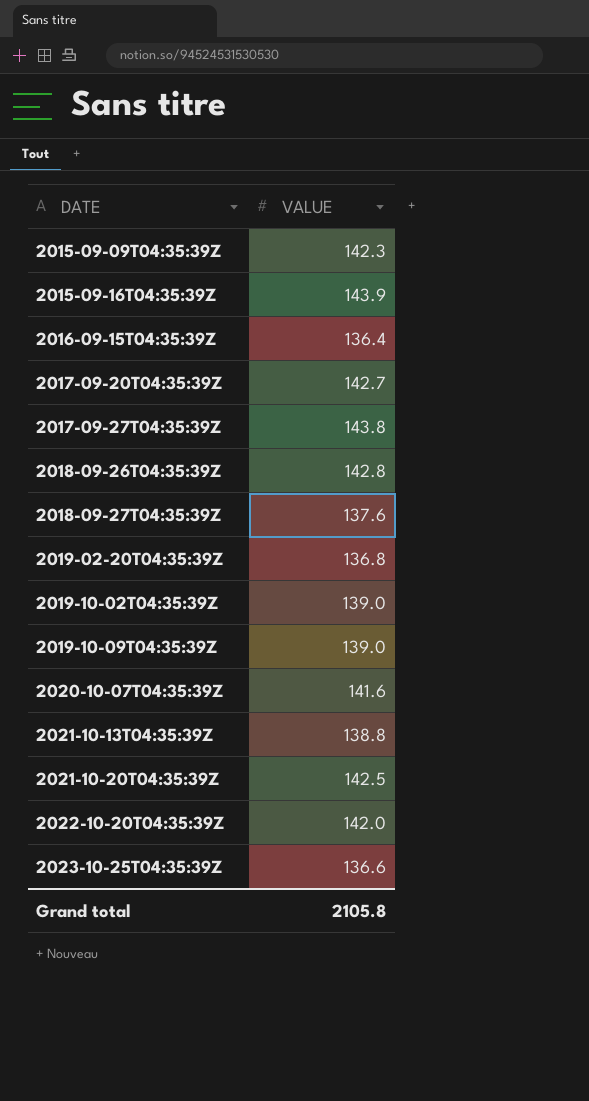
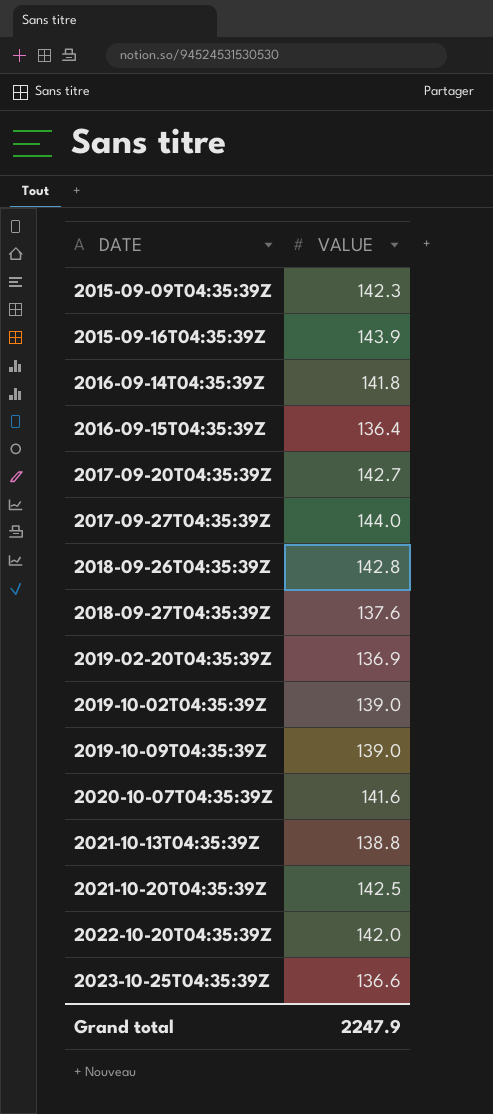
row 2016-09-14T04:35:39Z: none -> 141.8
2017-09-27T04:35:39Z | VALUE: 143.8 -> 144.0
2019-02-20T04:35:39Z | VALUE: 136.8 -> 136.9
Grand total | VALUE: 2105.8 -> 2247.9

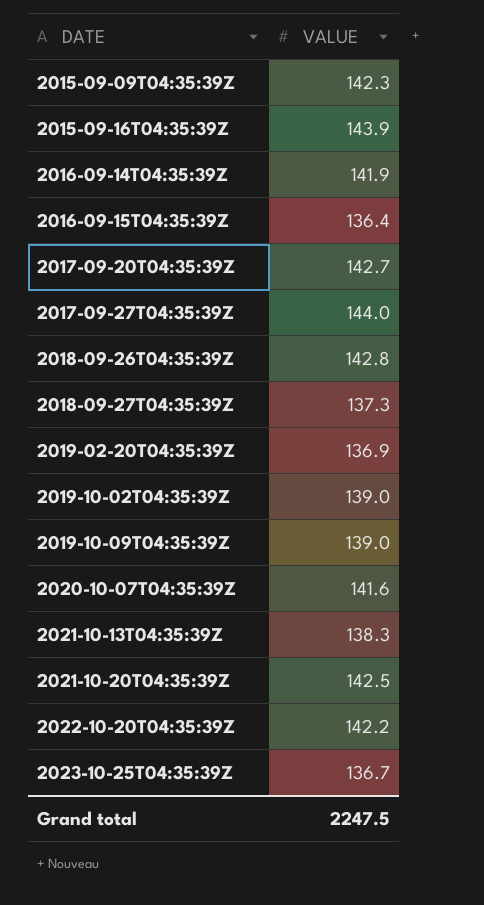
2016-09-14T04:35:39Z | VALUE: 141.8 -> 141.9
2018-09-27T04:35:39Z | VALUE: 137.6 -> 137.3
2021-10-13T04:35:39Z | VALUE: 138.8 -> 138.3
2022-10-20T04:35:39Z | VALUE: 142.0 -> 142.2
2023-10-25T04:35:39Z | VALUE: 136.6 -> 136.7
Grand total | VALUE: 2247.9 -> 2247.5

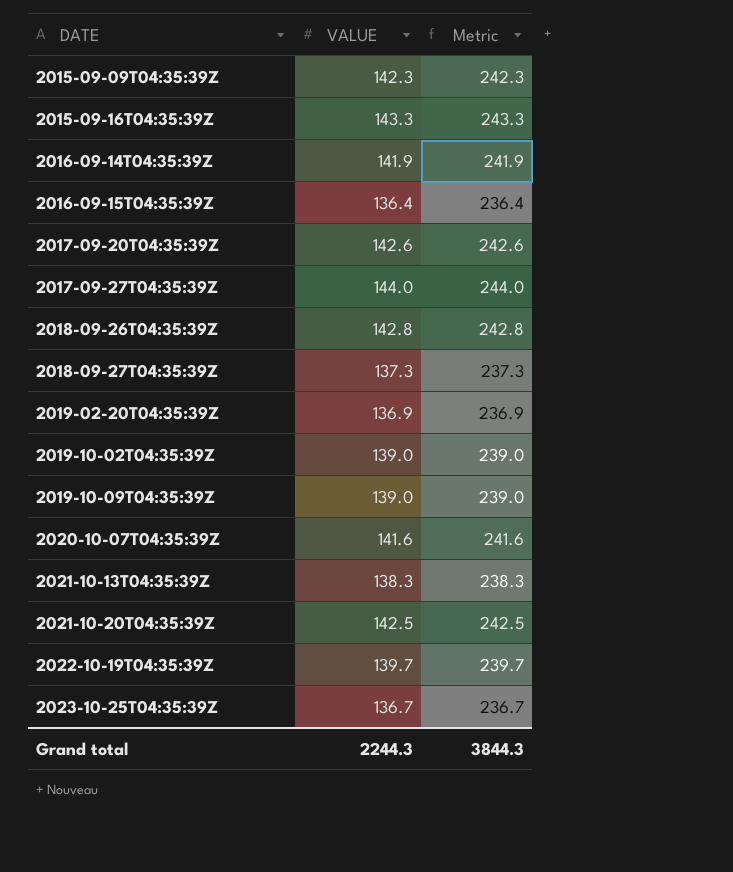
column Metric | formula: none -> [VALUE] + 100
row 2022-10-20T04:35:39Z: 142.2 -> none
2015-09-16T04:35:39Z | VALUE: 143.9 -> 143.3
2017-09-20T04:35:39Z | VALUE: 142.7 -> 142.6
row 2022-10-19T04:35:39Z: none -> 139.7 | 239.7
Grand total | VALUE: 2247.5 -> 2244.3

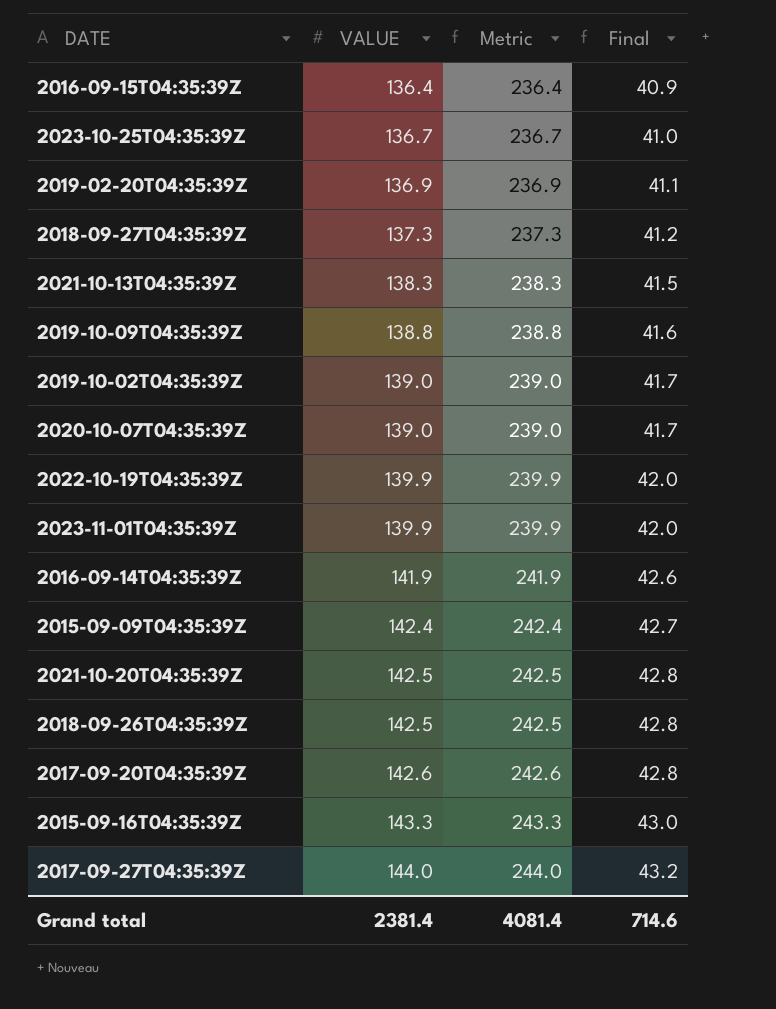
row order: DATE ascending -> VALUE ascending
column Final | formula: none -> [VALUE] * 0.3
2019-10-09T04:35:39Z | VALUE: 139.0 -> 138.8
2019-10-09T04:35:39Z | Metric: 239.0 -> 238.8
2020-10-07T04:35:39Z | VALUE: 141.6 -> 139.0
2020-10-07T04:35:39Z | Metric: 241.6 -> 239.0
2022-10-19T04:35:39Z | VALUE: 139.7 -> 139.9
2022-10-19T04:35:39Z | Metric: 239.7 -> 239.9
row 2023-11-01T04:35:39Z: none -> 139.9 | 239.9 | 42.0
2015-09-09T04:35:39Z | VALUE: 142.3 -> 142.4
2015-09-09T04:35:39Z | Metric: 242.3 -> 242.4
2018-09-26T04:35:39Z | VALUE: 142.8 -> 142.5
2018-09-26T04:35:39Z | Metric: 242.8 -> 242.5
Grand total | VALUE: 2244.3 -> 2381.4
Grand total | Metric: 3844.3 -> 4081.4

